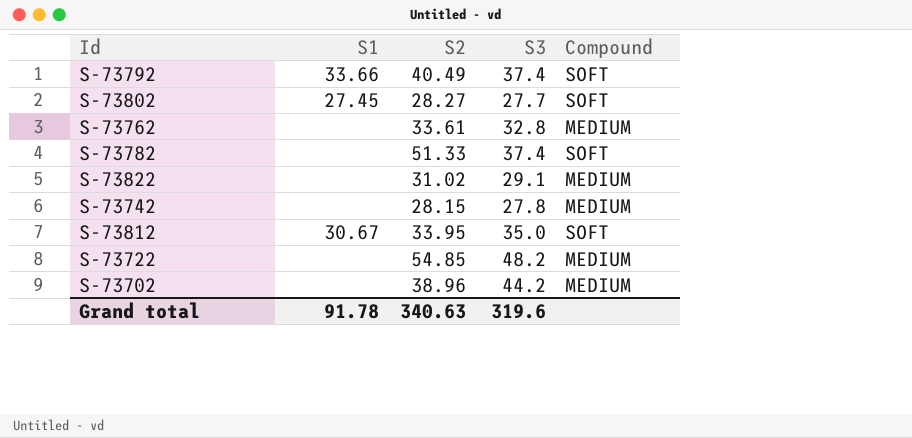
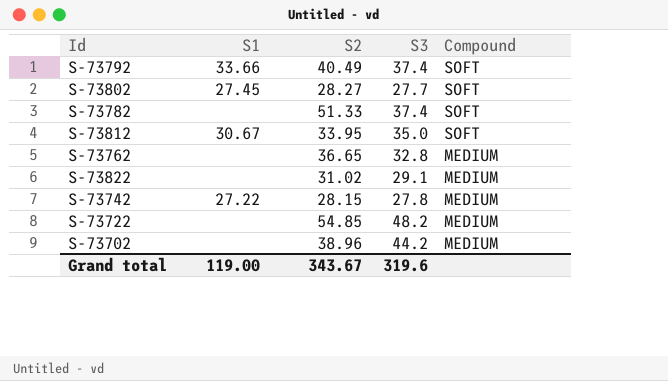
row order: none -> Compound descending
S-73762 | S2: 33.61 -> 36.65
S-73742 | S1: none -> 27.22
Grand total | S1: 91.78 -> 119.00
Grand total | S2: 340.63 -> 343.67

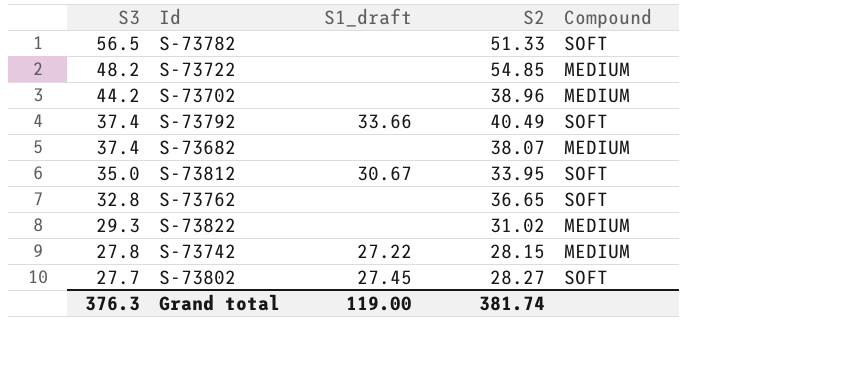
row order: Compound descending -> S3 descending
column S3 | position: 4 -> 1
column name: S1 -> S1_draft
S-73782 | S3: 37.4 -> 56.5
row S-73682: none -> 37.4 | none | 38.07 | MEDIUM
S-73762 | Compound: MEDIUM -> SOFT
S-73822 | S3: 29.1 -> 29.3
Grand total | S3: 319.6 -> 376.3
Grand total | S2: 343.67 -> 381.74

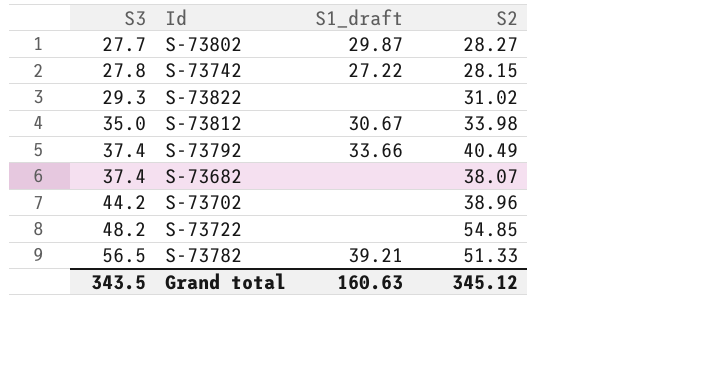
row order: S3 descending -> S3 ascending
column Compound | position: 5 -> none
row S-73762: 32.8 | none | 36.65 | SOFT -> none
S-73802 | S1_draft: 27.45 -> 29.87
S-73812 | S2: 33.95 -> 33.98
S-73782 | S1_draft: none -> 39.21
Grand total | S3: 376.3 -> 343.5
Grand total | S1_draft: 119.00 -> 160.63
Grand total | S2: 381.74 -> 345.12

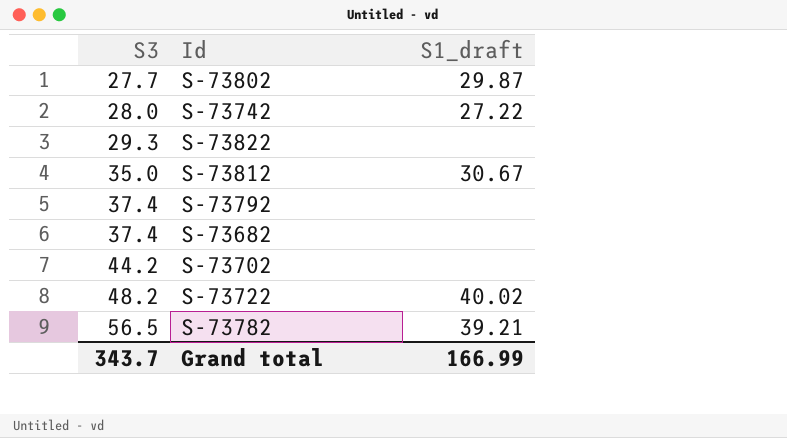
column S2 | position: 4 -> none
S-73742 | S3: 27.8 -> 28.0
S-73792 | S1_draft: 33.66 -> none
S-73722 | S1_draft: none -> 40.02
Grand total | S3: 343.5 -> 343.7
Grand total | S1_draft: 160.63 -> 166.99

